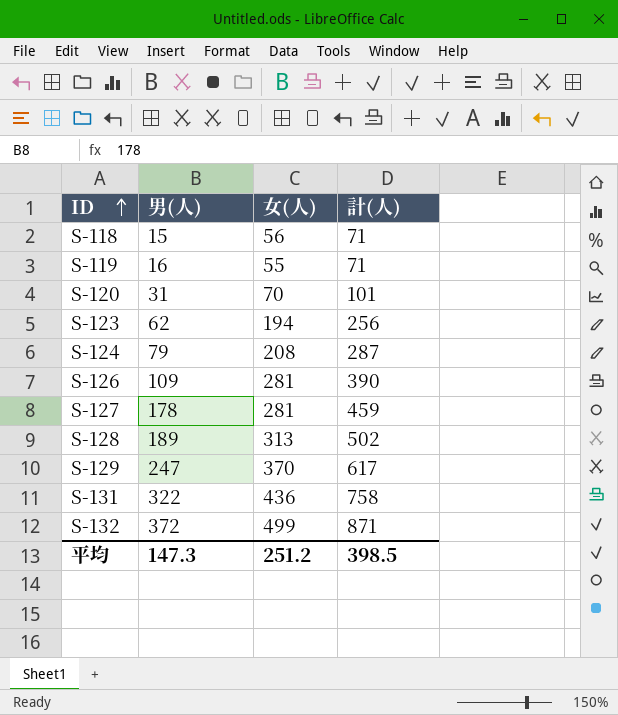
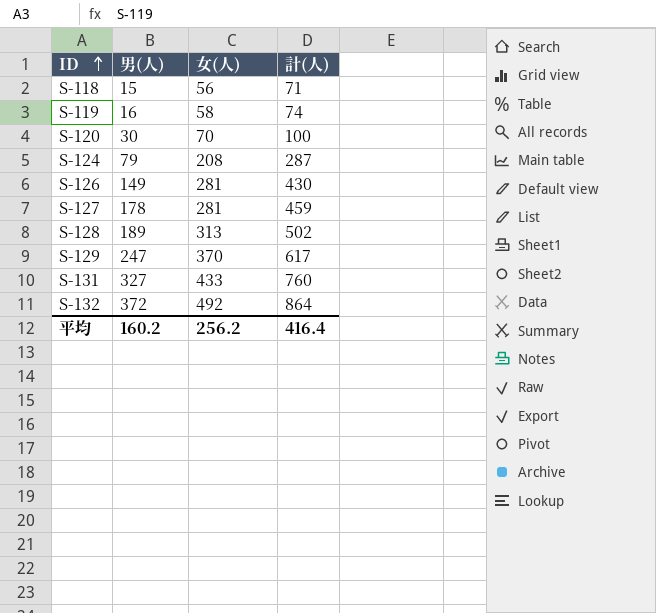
row S-123: 62 | 194 | 256 -> none
S-119 | 女(人): 55 -> 58
S-119 | 計(人): 71 -> 74
S-120 | 男(人): 31 -> 30
S-120 | 計(人): 101 -> 100
S-126 | 男(人): 109 -> 149
S-126 | 計(人): 390 -> 430
S-131 | 男(人): 322 -> 327
S-131 | 女(人): 436 -> 433
S-131 | 計(人): 758 -> 760
S-132 | 女(人): 499 -> 492
S-132 | 計(人): 871 -> 864
平均 | 男(人): 147.3 -> 160.2
平均 | 女(人): 251.2 -> 256.2
平均 | 計(人): 398.5 -> 416.4

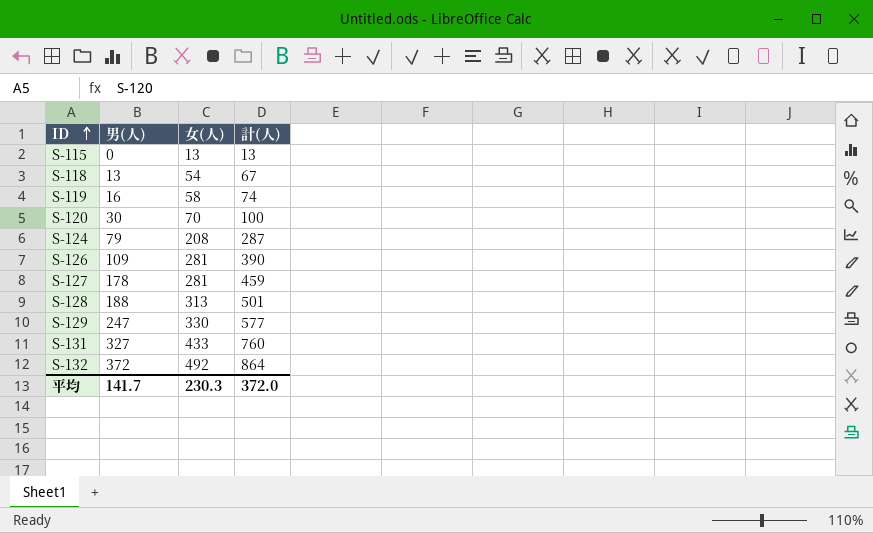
row S-115: none -> 0 | 13 | 13
S-118 | 男(人): 15 -> 13
S-118 | 女(人): 56 -> 54
S-118 | 計(人): 71 -> 67
S-126 | 男(人): 149 -> 109
S-126 | 計(人): 430 -> 390
S-128 | 男(人): 189 -> 188
S-128 | 計(人): 502 -> 501
S-129 | 女(人): 370 -> 330
S-129 | 計(人): 617 -> 577
平均 | 男(人): 160.2 -> 141.7
平均 | 女(人): 256.2 -> 230.3
平均 | 計(人): 416.4 -> 372.0

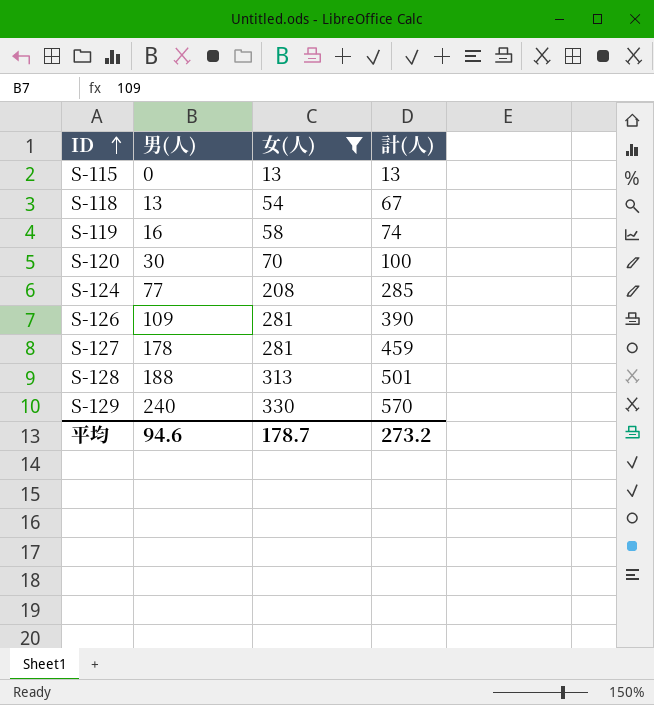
filter: none -> 女(人) <= 330
S-124 | 男(人): 79 -> 77
S-124 | 計(人): 287 -> 285
S-129 | 男(人): 247 -> 240
S-129 | 計(人): 577 -> 570
平均 | 男(人): 141.7 -> 94.6
平均 | 女(人): 230.3 -> 178.7
平均 | 計(人): 372.0 -> 273.2

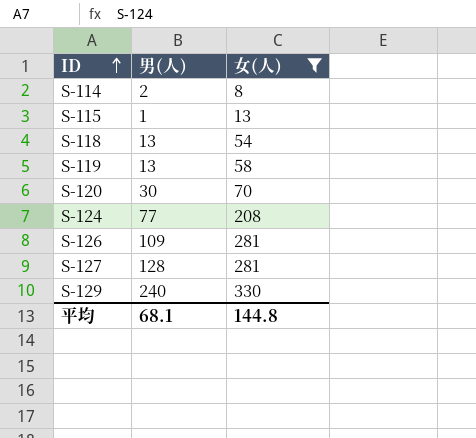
column 計(人) | formula: [男(人)] + [女(人)] -> none
row S-128: 188 | 313 | 501 -> none
row S-114: none -> 2 | 8
S-115 | 男(人): 0 -> 1
S-119 | 男(人): 16 -> 13
S-127 | 男(人): 178 -> 128
平均 | 男(人): 94.6 -> 68.1
平均 | 女(人): 178.7 -> 144.8

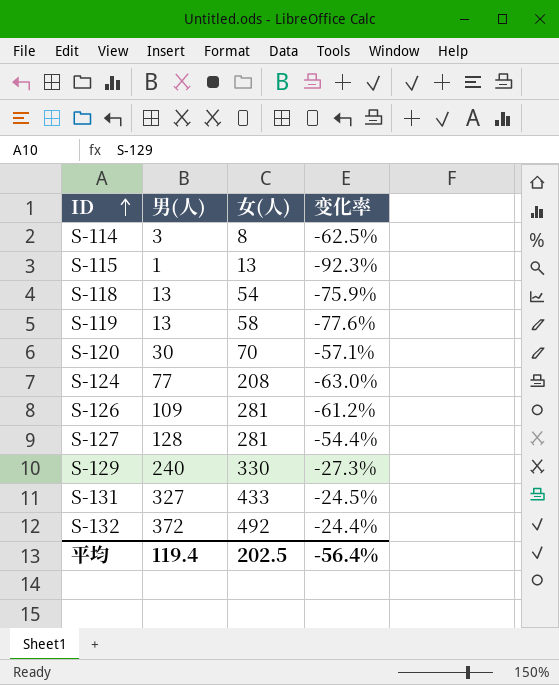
filter: 女(人) <= 330 -> none
column 变化率 | formula: none -> ([男(人)] - [女(人)]) / [女(人)]
S-114 | 男(人): 2 -> 3
平均 | 男(人): 68.1 -> 119.4
平均 | 女(人): 144.8 -> 202.5

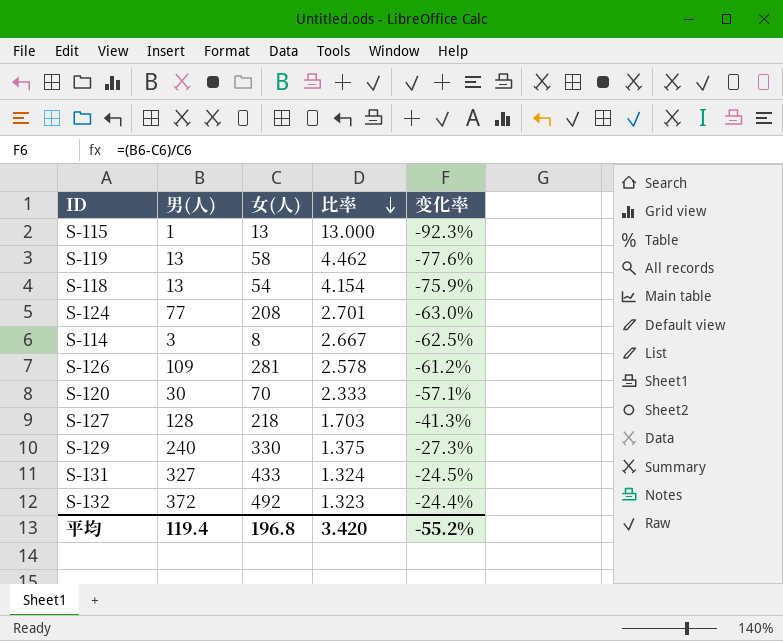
row order: ID ascending -> 比率 descending
column 比率 | formula: none -> [女(人)] / [男(人)]
S-127 | 女(人): 281 -> 218
S-127 | 变化率: -54.4% -> -41.3%
平均 | 女(人): 202.5 -> 196.8
平均 | 变化率: -56.4% -> -55.2%

